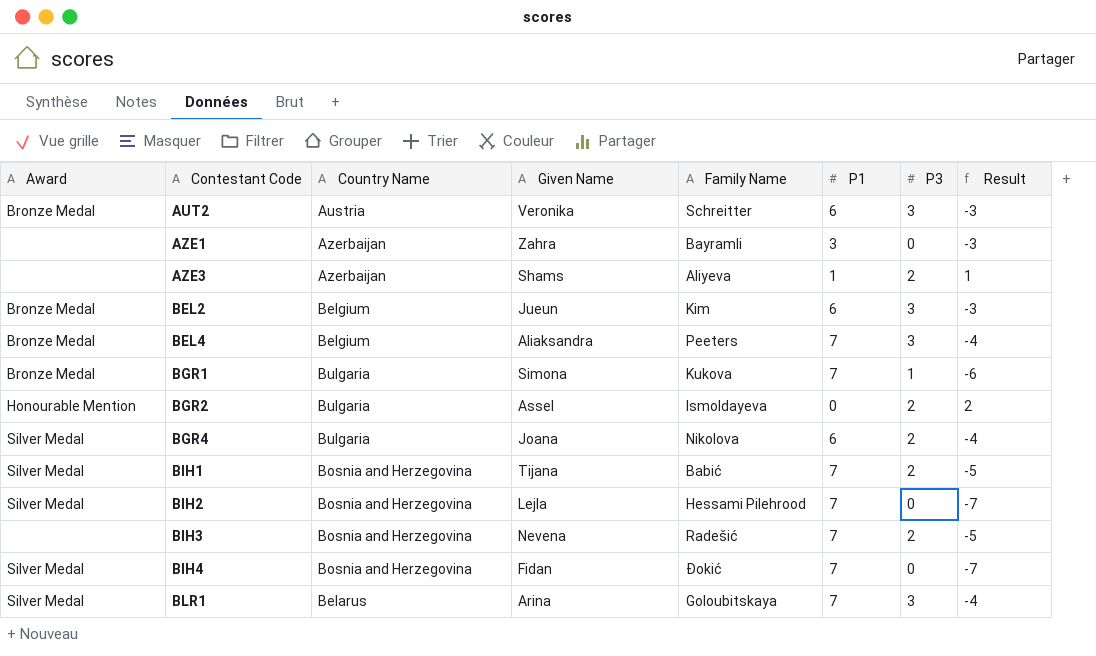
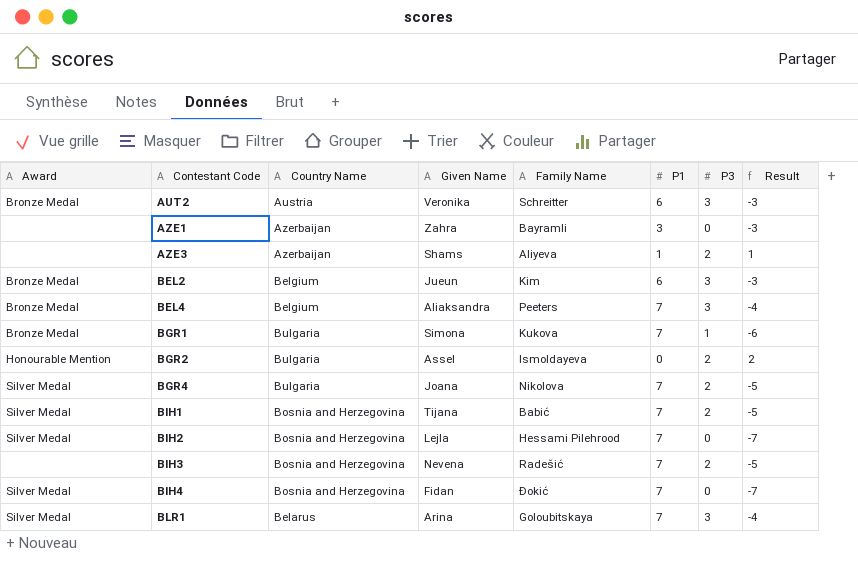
BGR4 | P1: 6 -> 7
BGR4 | Result: -4 -> -5

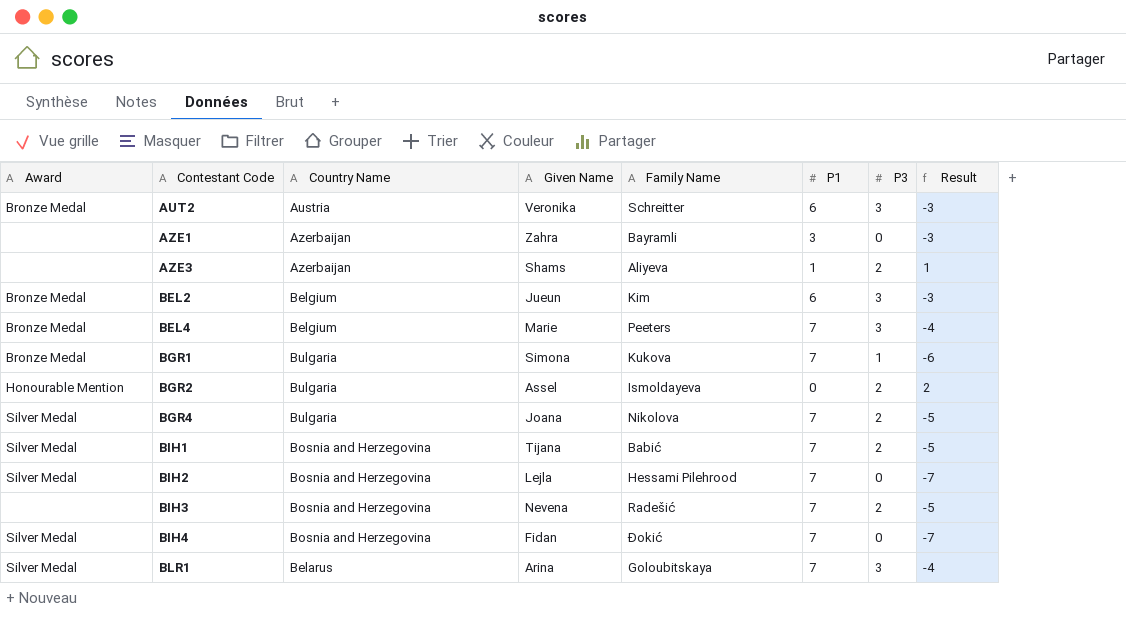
BEL4 | Given Name: Aliaksandra -> Marie

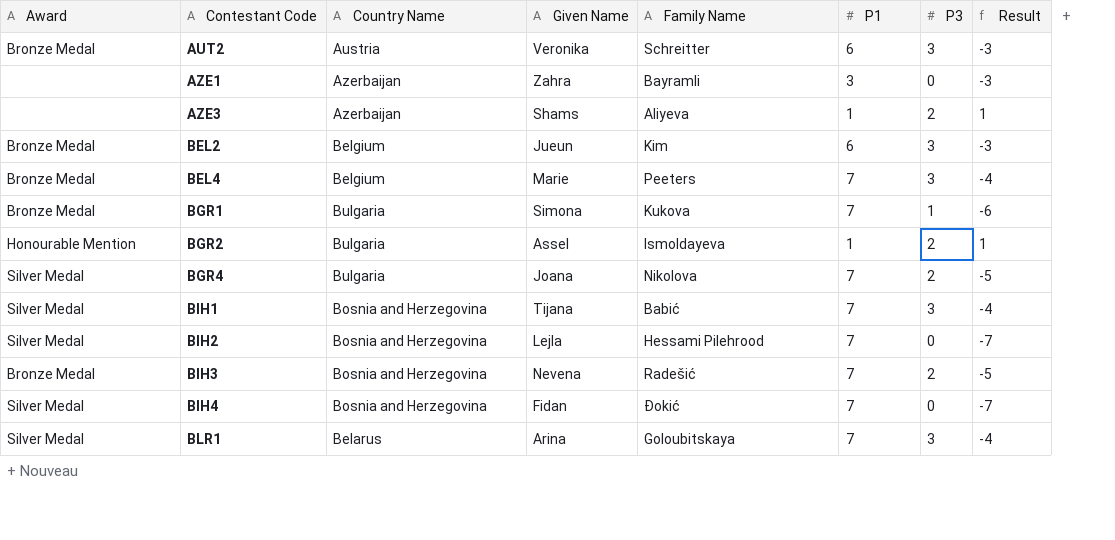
BGR2 | P1: 0 -> 1
BGR2 | Result: 2 -> 1
BIH1 | P3: 2 -> 3
BIH1 | Result: -5 -> -4
BIH3 | Award: none -> Bronze Medal

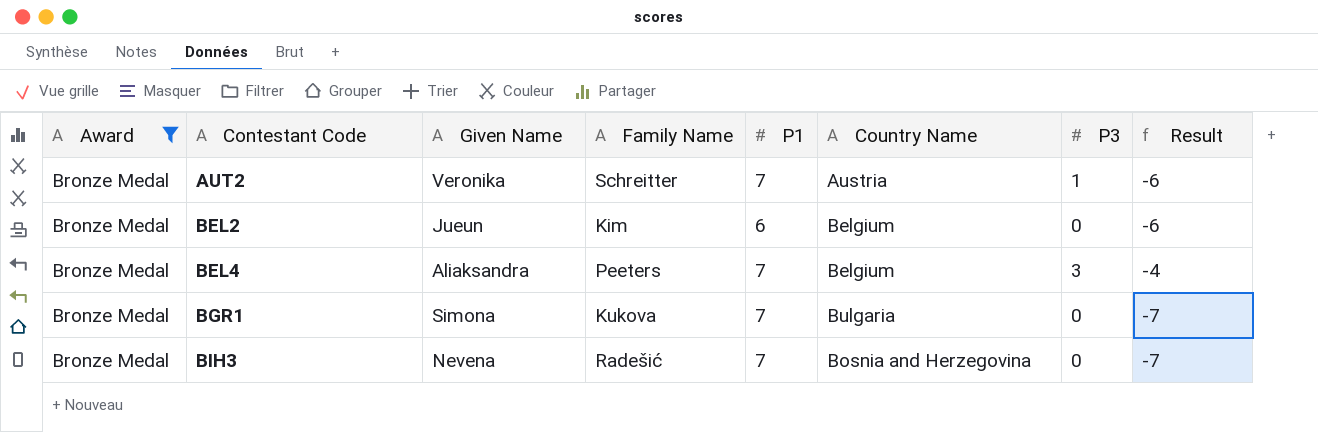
filter: none -> Award = Bronze Medal
column Country Name | position: 3 -> 6
AUT2 | P1: 6 -> 7
AUT2 | P3: 3 -> 1
AUT2 | Result: -3 -> -6
BEL2 | P3: 3 -> 0
BEL2 | Result: -3 -> -6
BEL4 | Given Name: Marie -> Aliaksandra
BGR1 | P3: 1 -> 0
BGR1 | Result: -6 -> -7
BIH3 | P3: 2 -> 0
BIH3 | Result: -5 -> -7

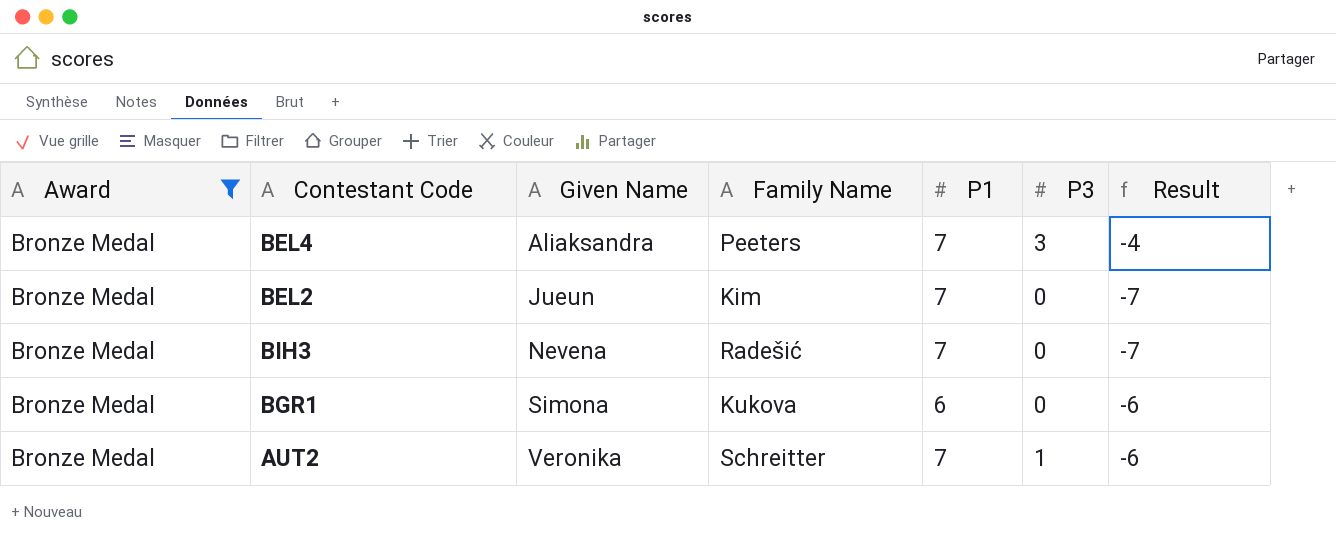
row order: Contestant Code ascending -> Given Name ascending
column Country Name | position: 6 -> none
BEL2 | P1: 6 -> 7
BEL2 | Result: -6 -> -7
BGR1 | P1: 7 -> 6
BGR1 | Result: -7 -> -6

